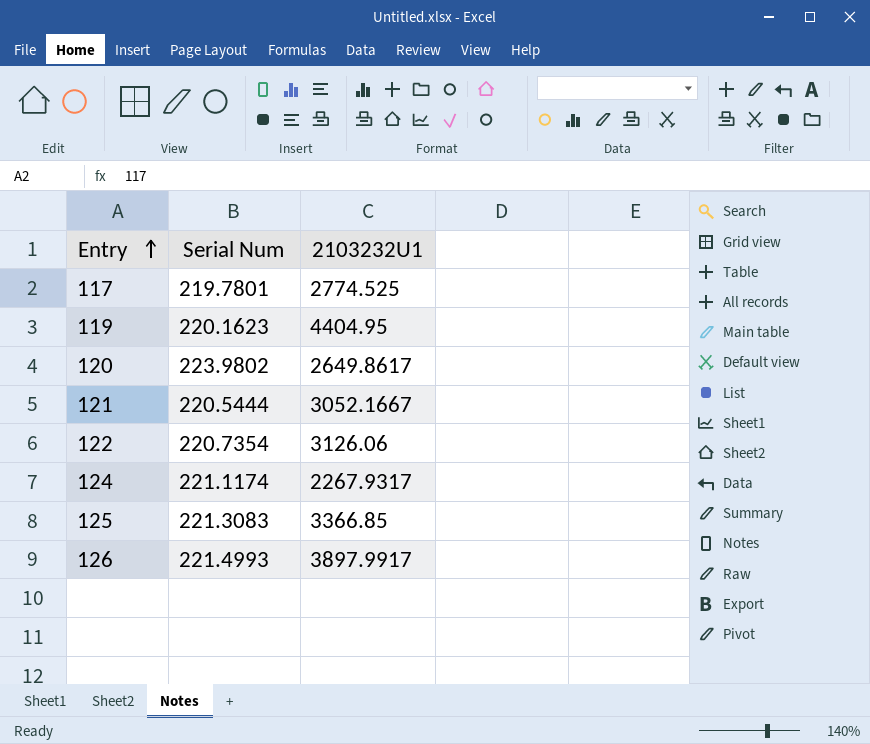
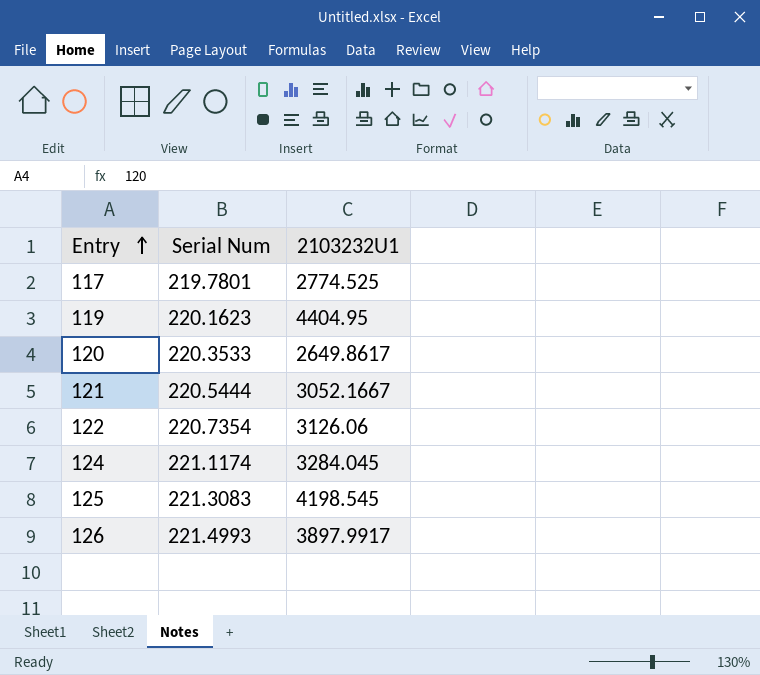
120 | Serial Num: 223.9802 -> 220.3533
124 | 2103232U1: 2267.9317 -> 3284.045
125 | 2103232U1: 3366.85 -> 4198.545

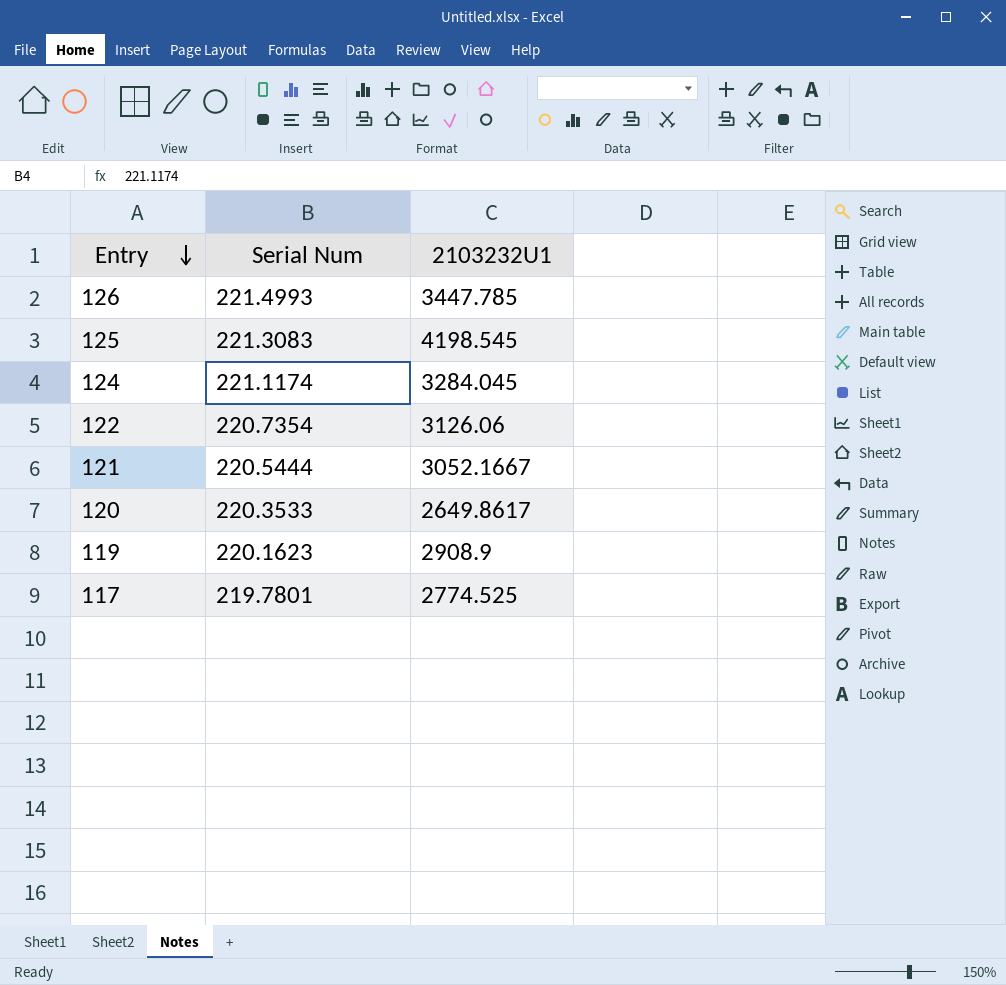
row order: Entry ascending -> Entry descending
126 | 2103232U1: 3897.9917 -> 3447.785
119 | 2103232U1: 4404.95 -> 2908.9

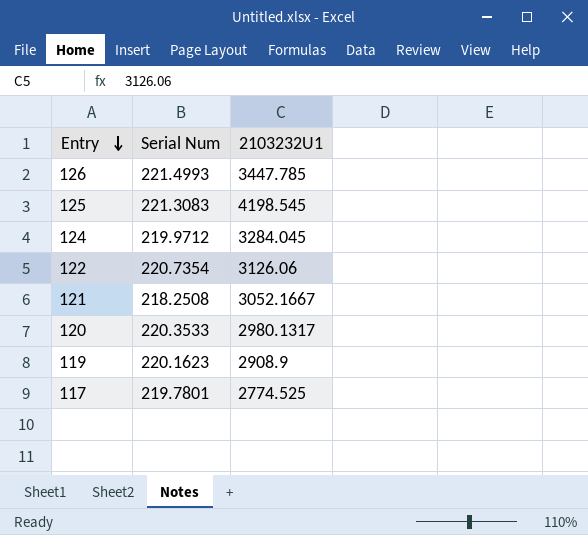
124 | Serial Num: 221.1174 -> 219.9712
121 | Serial Num: 220.5444 -> 218.2508
120 | 2103232U1: 2649.8617 -> 2980.1317

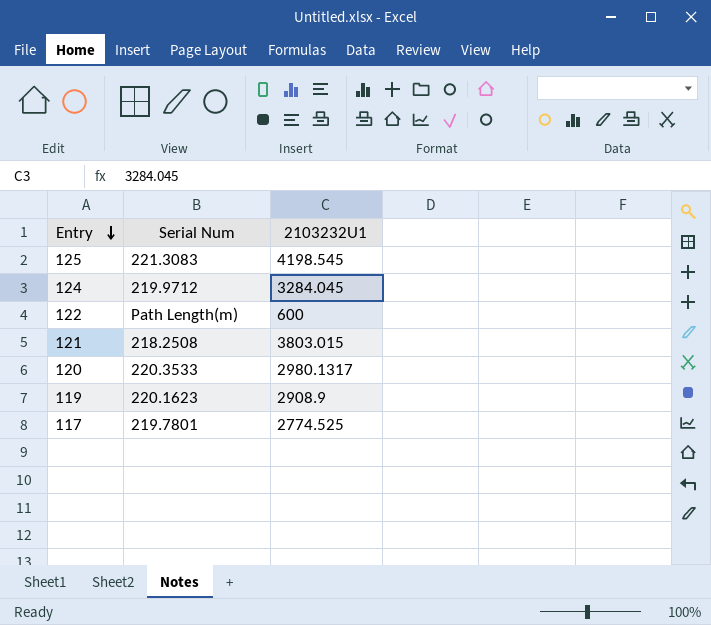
row 126: 221.4993 | 3447.785 -> none
122 | Serial Num: 220.7354 -> Path Length(m)
122 | 2103232U1: 3126.06 -> 600
121 | 2103232U1: 3052.1667 -> 3803.015

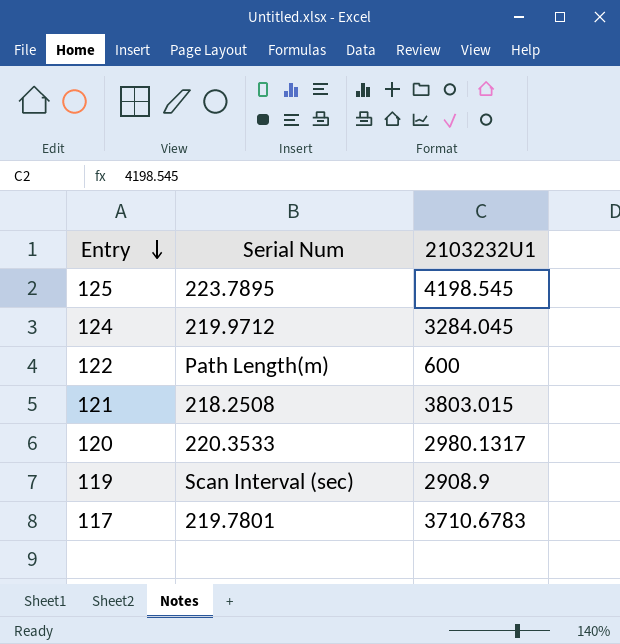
125 | Serial Num: 221.3083 -> 223.7895
119 | Serial Num: 220.1623 -> Scan Interval (sec)
117 | 2103232U1: 2774.525 -> 3710.6783

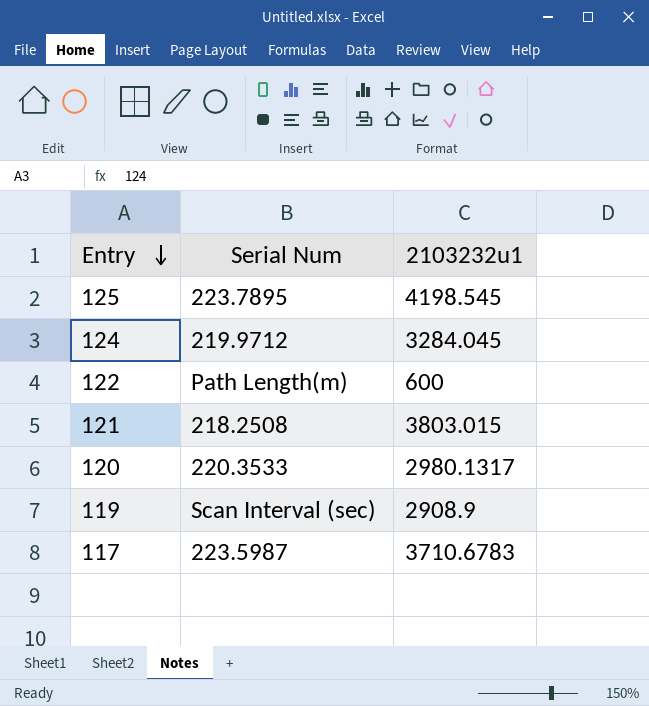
column name: 2103232U1 -> 2103232u1
117 | Serial Num: 219.7801 -> 223.5987

